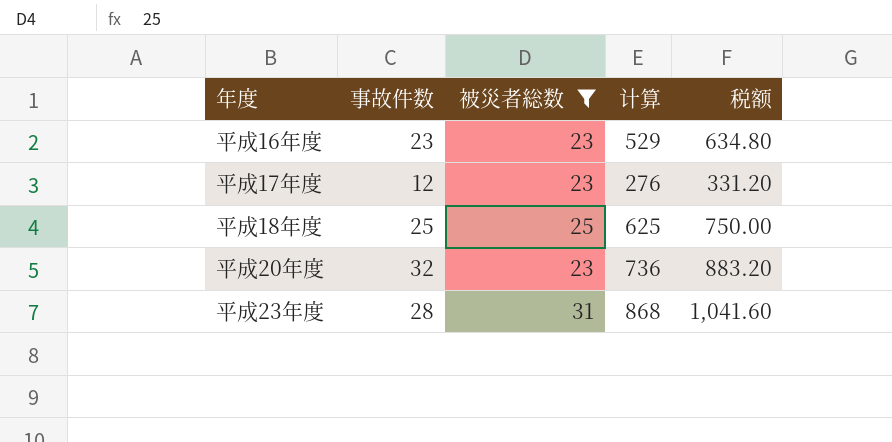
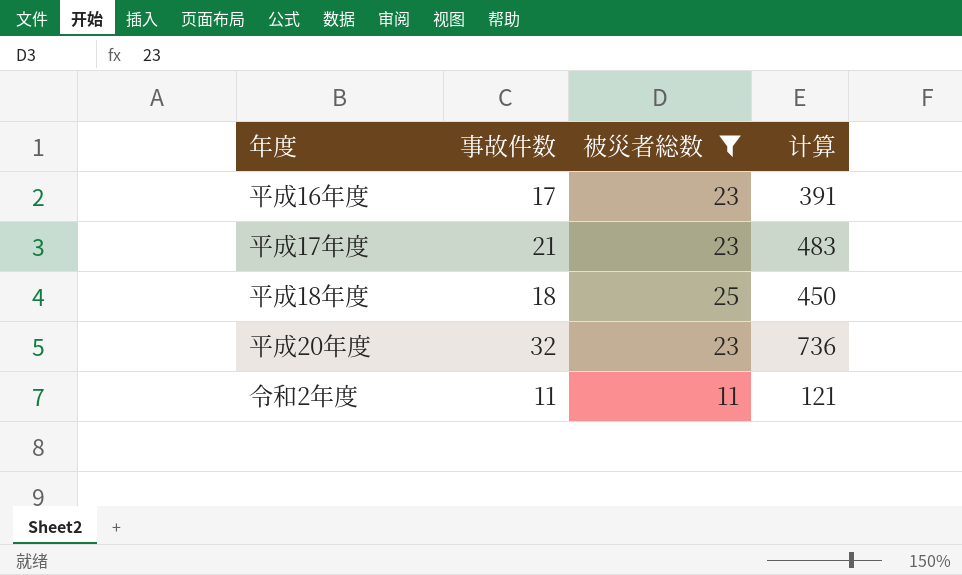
column 税额 | formula: [计算] * 1.2 -> none
row 平成23年度: 28 | 31 | 868 | 1,041.60 -> none
平成16年度 | 事故件数: 23 -> 17
平成16年度 | 计算: 529 -> 391
平成17年度 | 事故件数: 12 -> 21
平成17年度 | 计算: 276 -> 483
平成18年度 | 事故件数: 25 -> 18
平成18年度 | 计算: 625 -> 450
row 令和2年度: none -> 11 | 11 | 121

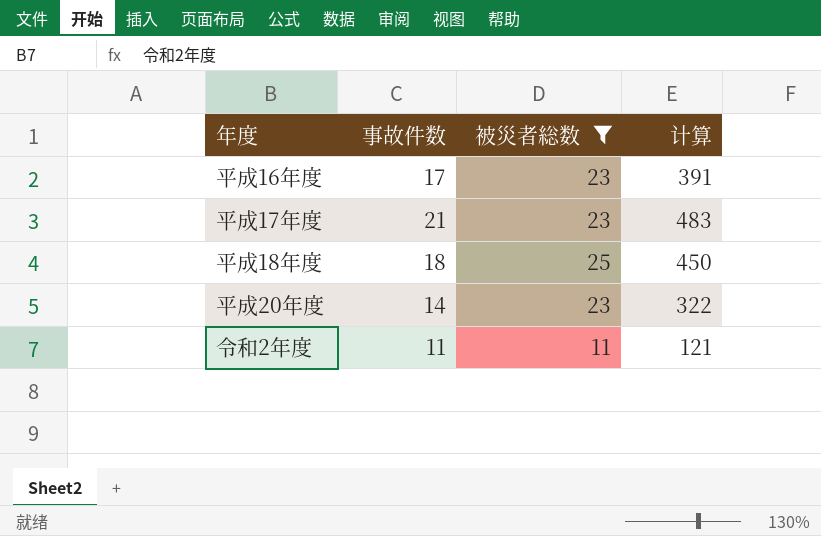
平成20年度 | 事故件数: 32 -> 14
平成20年度 | 计算: 736 -> 322

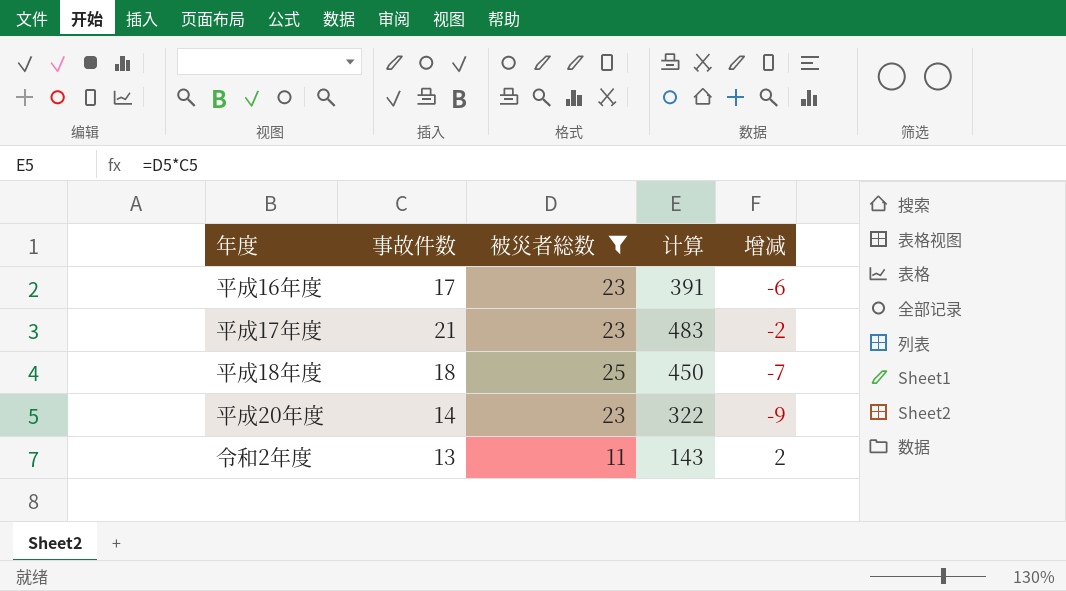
column 增减 | formula: none -> [事故件数] - [被災者総数]
令和2年度 | 事故件数: 11 -> 13
令和2年度 | 计算: 121 -> 143

